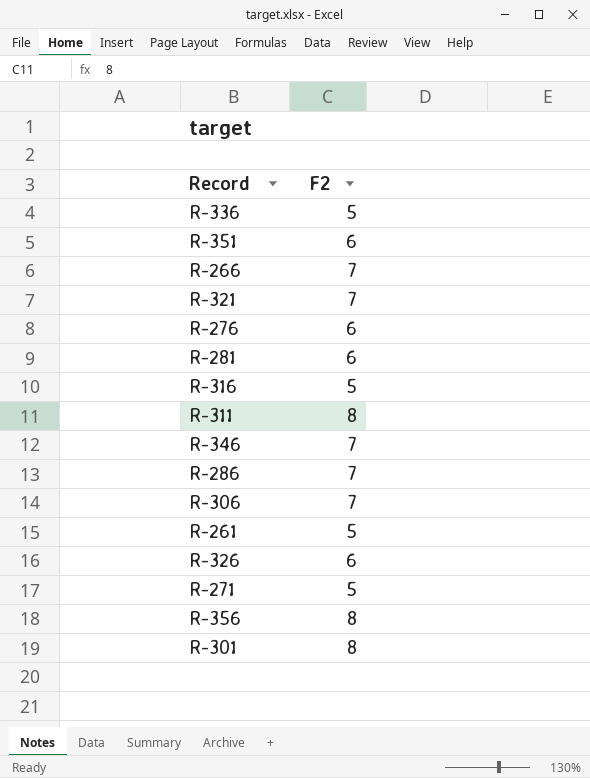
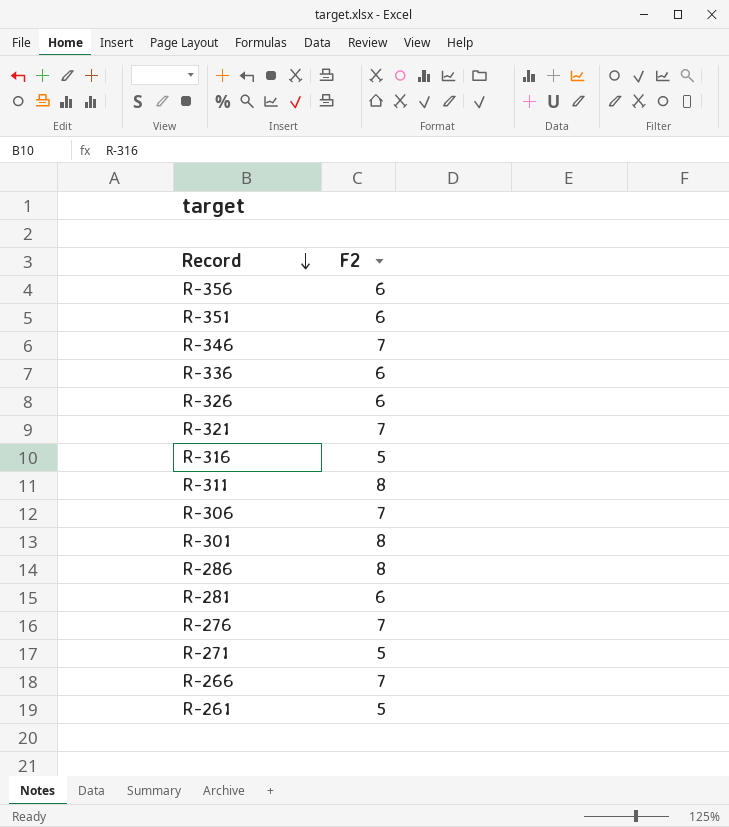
row order: none -> Record descending
R-356 | F2: 8 -> 6
R-336 | F2: 5 -> 6
R-286 | F2: 7 -> 8
R-276 | F2: 6 -> 7

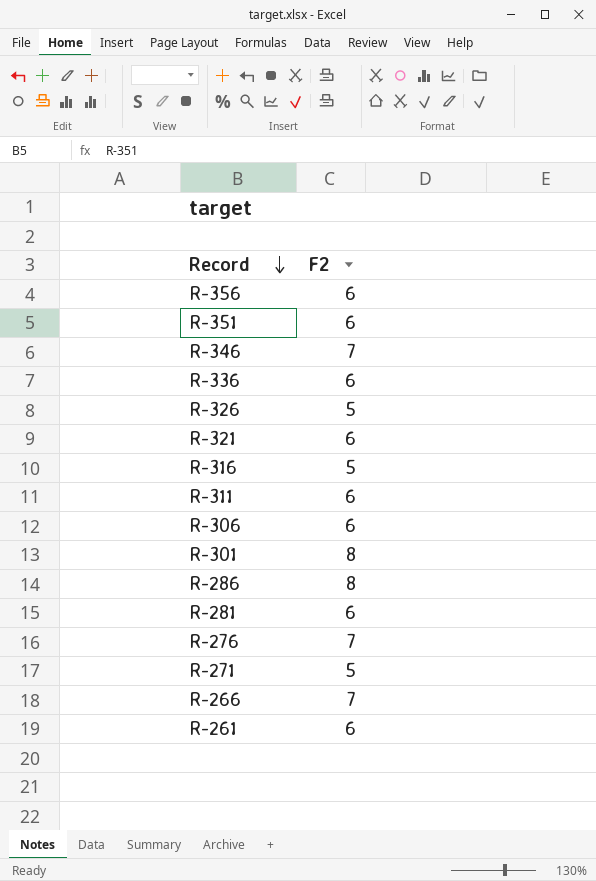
R-326 | F2: 6 -> 5
R-321 | F2: 7 -> 6
R-311 | F2: 8 -> 6
R-306 | F2: 7 -> 6
R-261 | F2: 5 -> 6

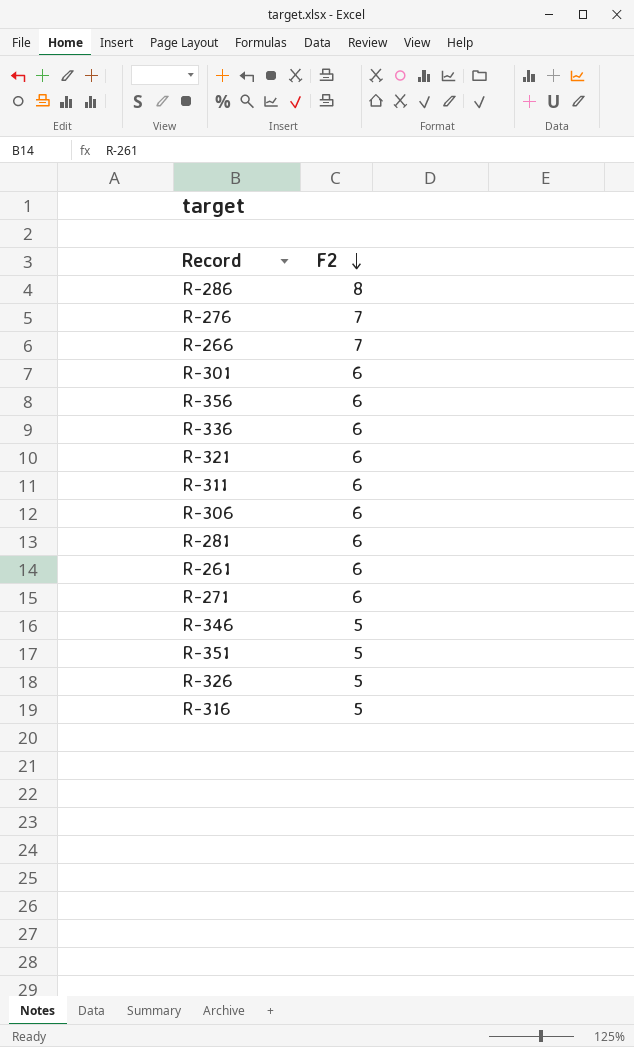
row order: Record descending -> F2 descending
R-301 | F2: 8 -> 6
R-271 | F2: 5 -> 6
R-346 | F2: 7 -> 5
R-351 | F2: 6 -> 5

